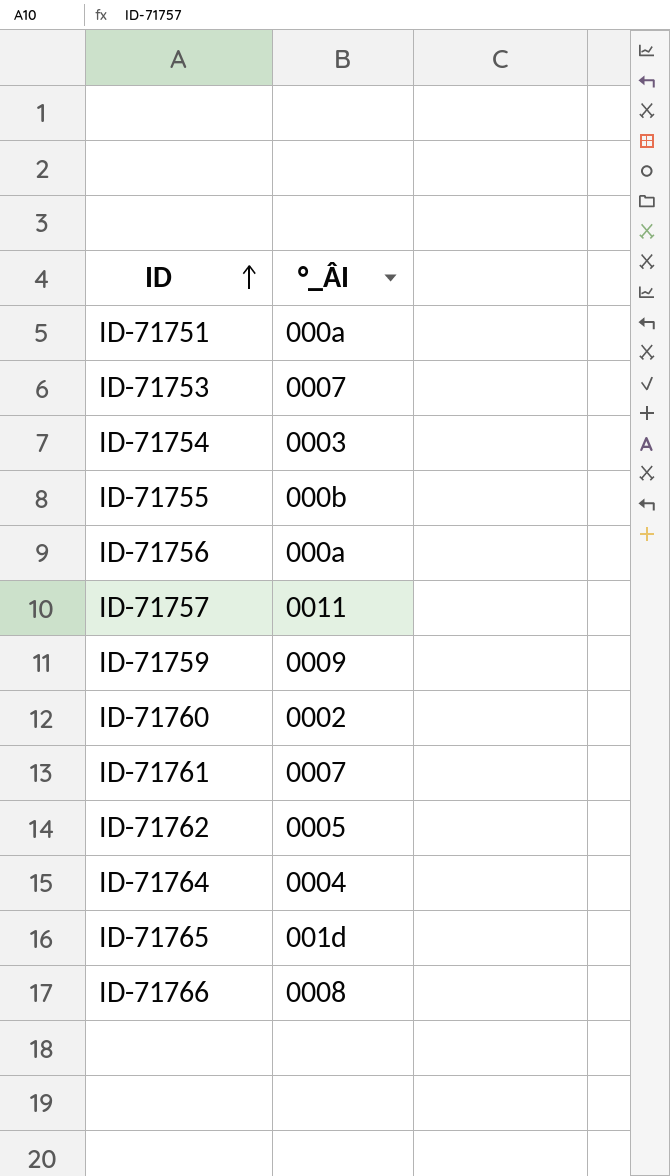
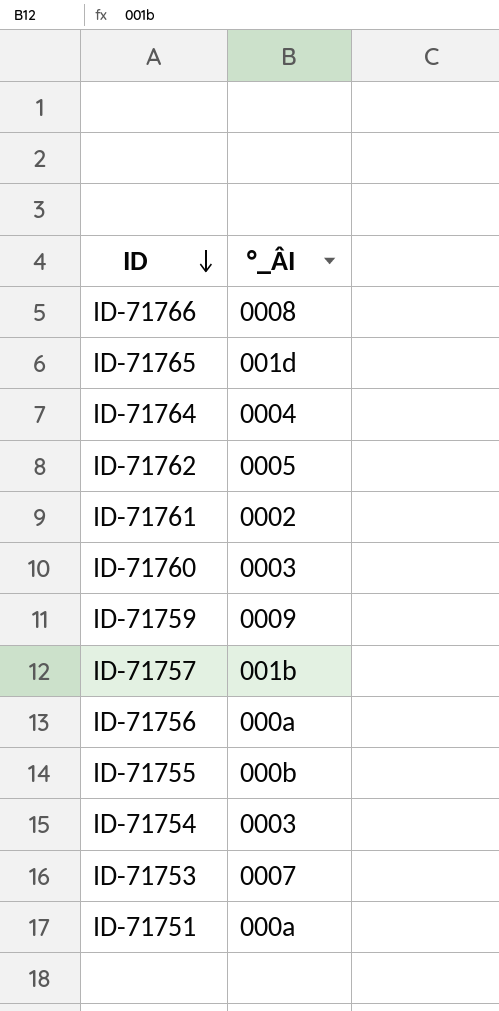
row order: ID ascending -> ID descending
ID-71761 | °_ÂI: 0007 -> 0002
ID-71760 | °_ÂI: 0002 -> 0003
ID-71757 | °_ÂI: 0011 -> 001b

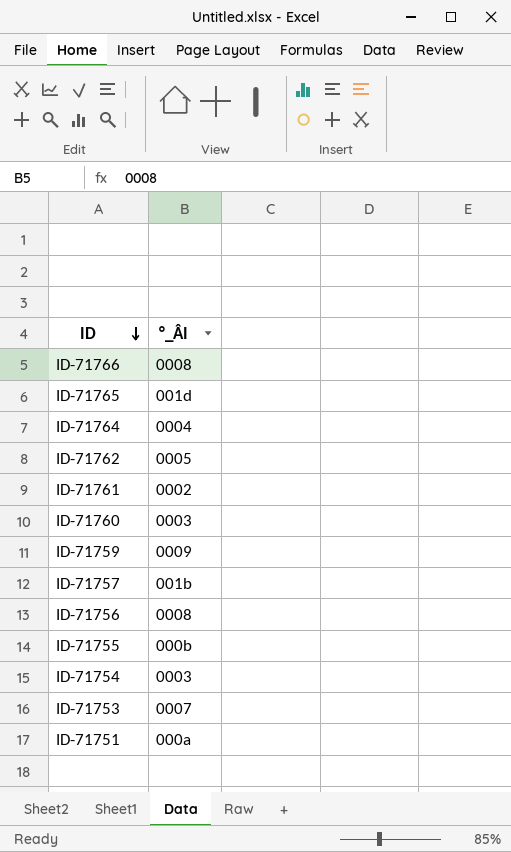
ID-71756 | °_ÂI: 000a -> 0008

